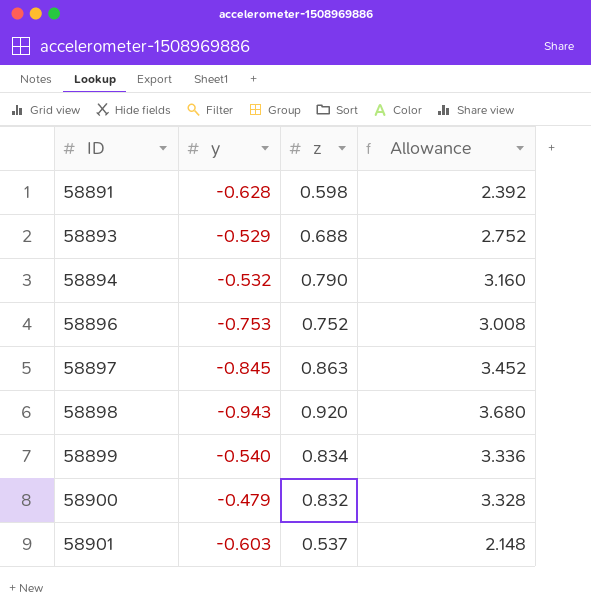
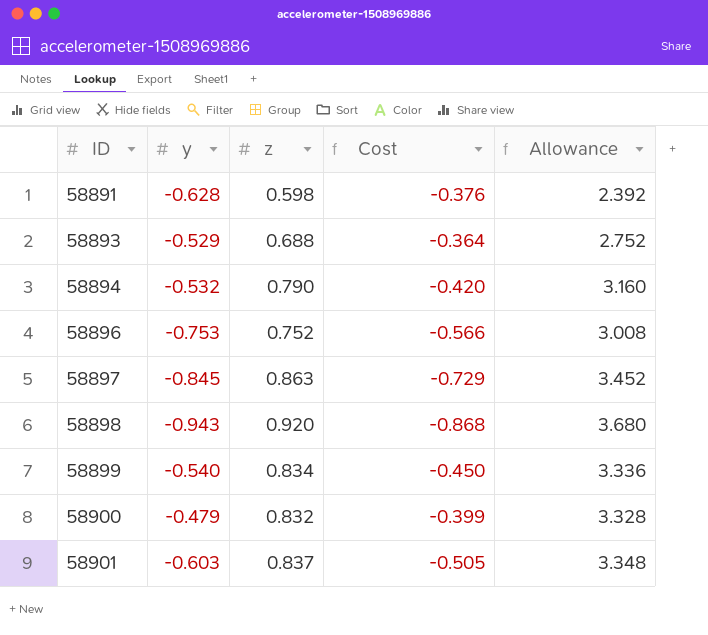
column Cost | formula: none -> [y] * [z]
58901 | z: 0.537 -> 0.837
58901 | Allowance: 2.148 -> 3.348

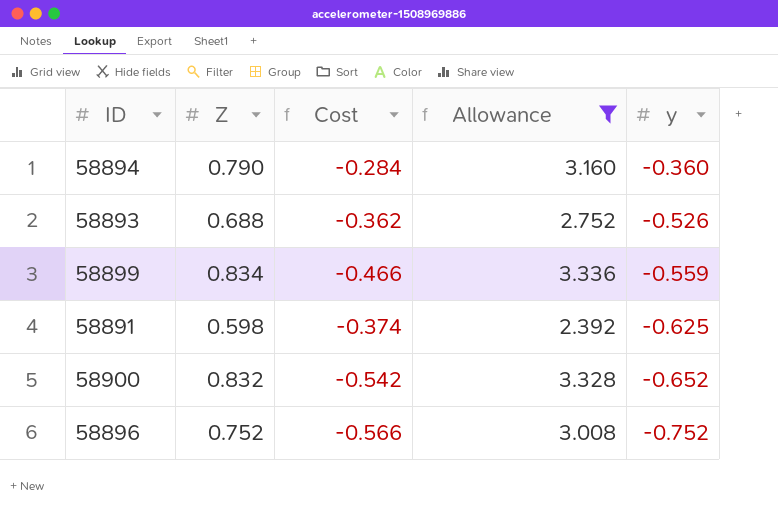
filter: none -> Allowance <= 3.336
row order: ID ascending -> y descending
column name: z -> Z
column y | position: 2 -> 5
58894 | Cost: -0.420 -> -0.284
58894 | y: -0.532 -> -0.360
58893 | Cost: -0.364 -> -0.362
58893 | y: -0.529 -> -0.526
58899 | Cost: -0.450 -> -0.466
58899 | y: -0.540 -> -0.559
58891 | Cost: -0.376 -> -0.374
58891 | y: -0.628 -> -0.625
58900 | Cost: -0.399 -> -0.542
58900 | y: -0.479 -> -0.652
58896 | y: -0.753 -> -0.752

